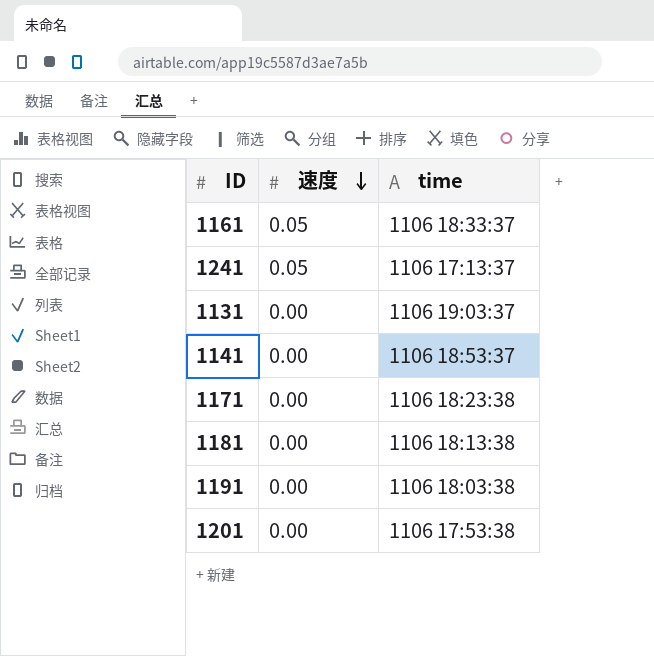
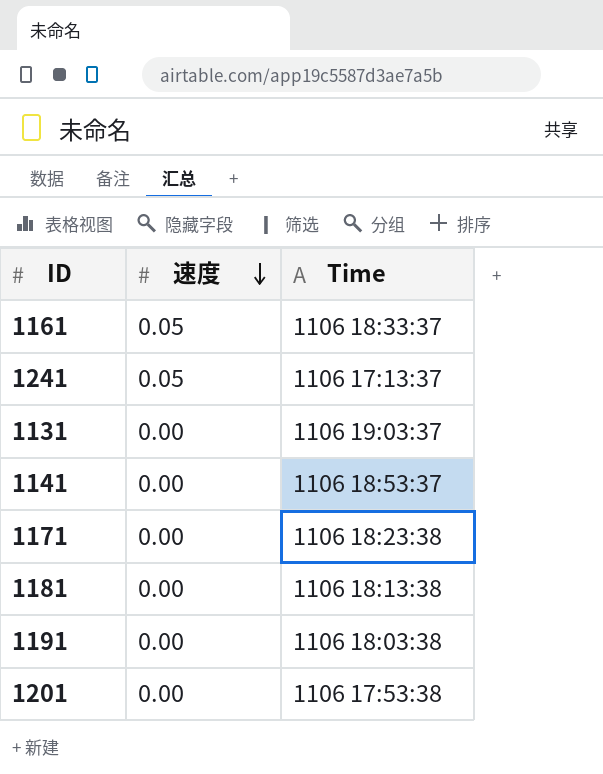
column name: time -> Time

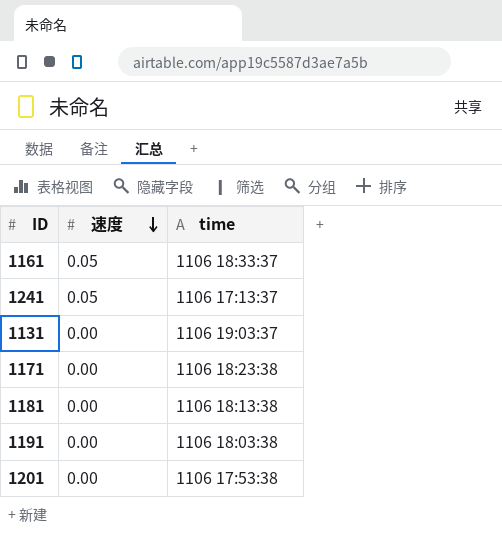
column name: Time -> time
row 1141: 0.00 | 1106 18:53:37 -> none

